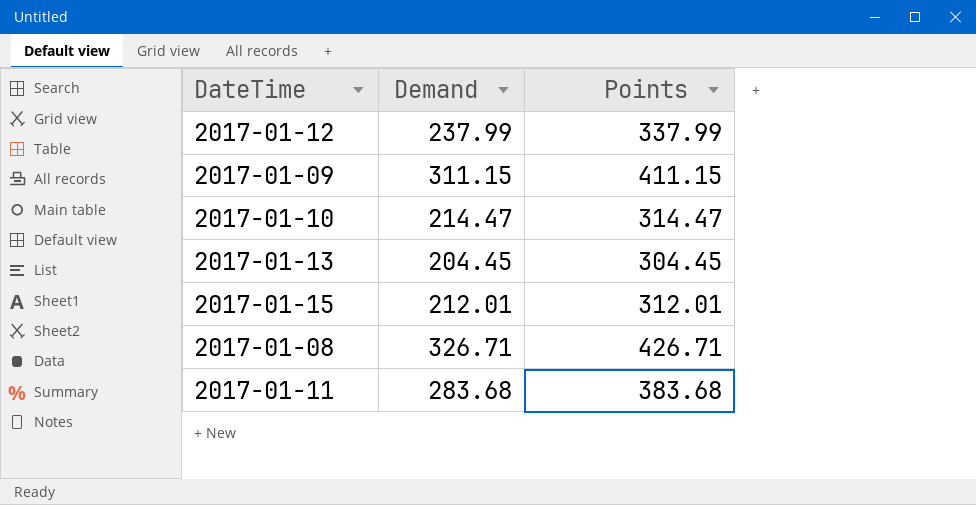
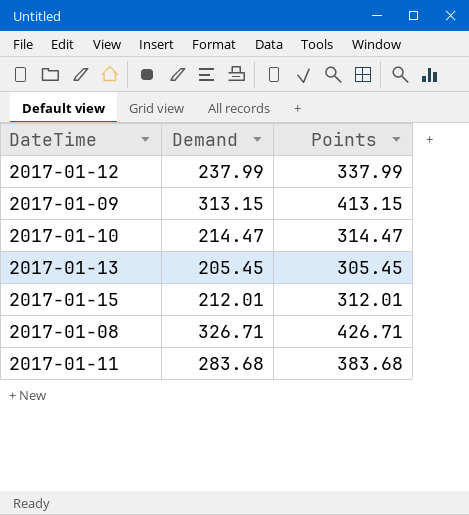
2017-01-09 | Demand: 311.15 -> 313.15
2017-01-09 | Points: 411.15 -> 413.15
2017-01-13 | Demand: 204.45 -> 205.45
2017-01-13 | Points: 304.45 -> 305.45

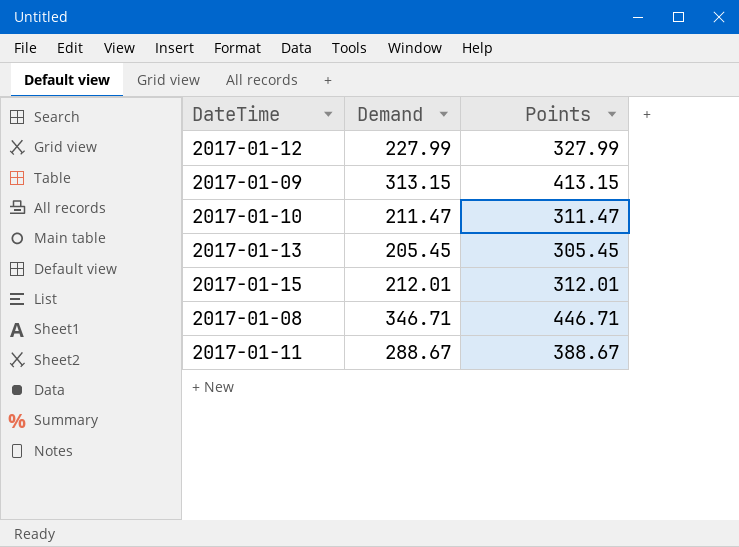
2017-01-12 | Demand: 237.99 -> 227.99
2017-01-12 | Points: 337.99 -> 327.99
2017-01-10 | Demand: 214.47 -> 211.47
2017-01-10 | Points: 314.47 -> 311.47
2017-01-08 | Demand: 326.71 -> 346.71
2017-01-08 | Points: 426.71 -> 446.71
2017-01-11 | Demand: 283.68 -> 288.67
2017-01-11 | Points: 383.68 -> 388.67

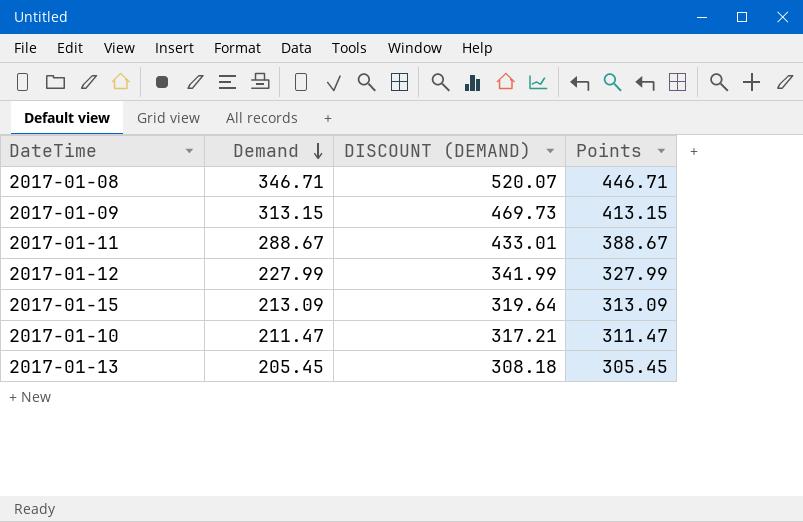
row order: none -> Demand descending
column DISCOUNT (DEMAND) | formula: none -> [Demand] * 1.5
2017-01-15 | Demand: 212.01 -> 213.09
2017-01-15 | Points: 312.01 -> 313.09

